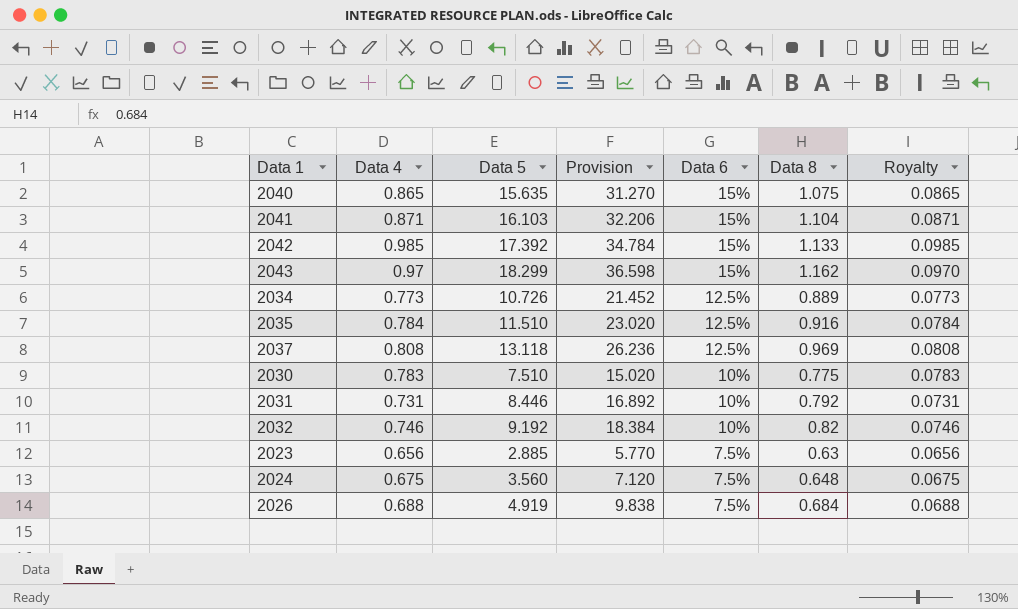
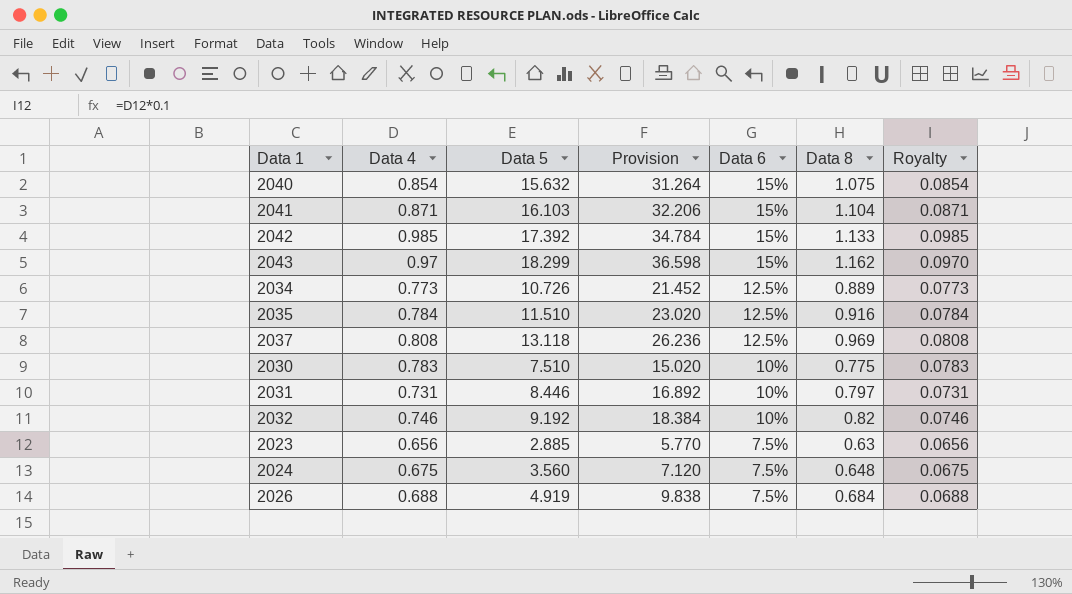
2040 | Data 4: 0.865 -> 0.854
2040 | Data 5: 15.635 -> 15.632
2040 | Provision: 31.270 -> 31.264
2040 | Royalty: 0.0865 -> 0.0854
2031 | Data 8: 0.792 -> 0.797

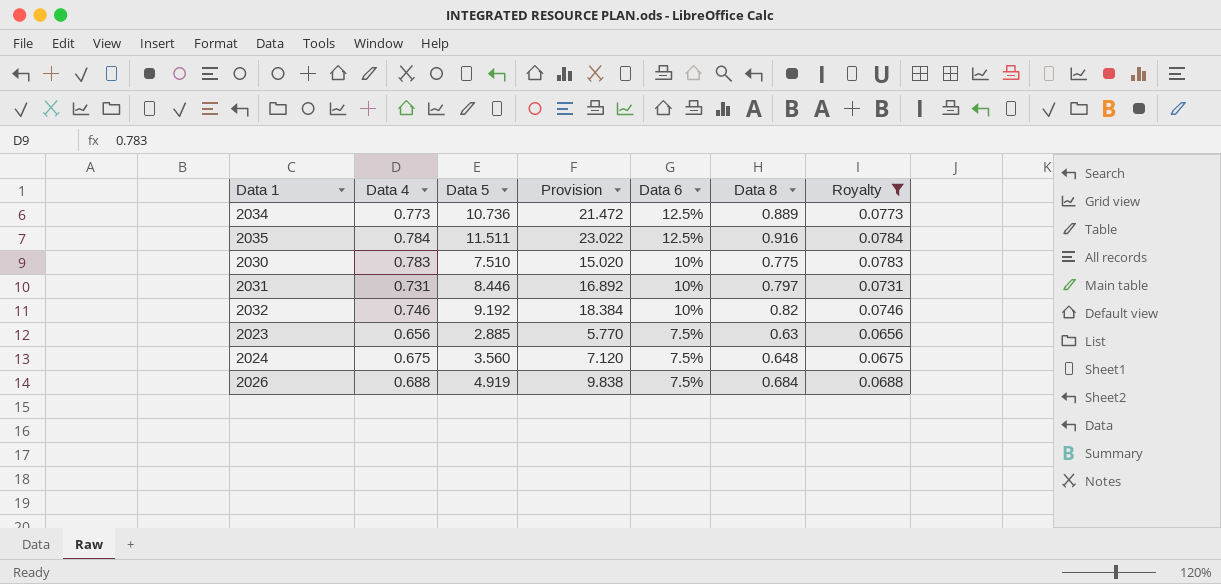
filter: none -> Royalty <= 0.0784
2034 | Data 5: 10.726 -> 10.736
2034 | Provision: 21.452 -> 21.472
2035 | Data 5: 11.510 -> 11.511
2035 | Provision: 23.020 -> 23.022

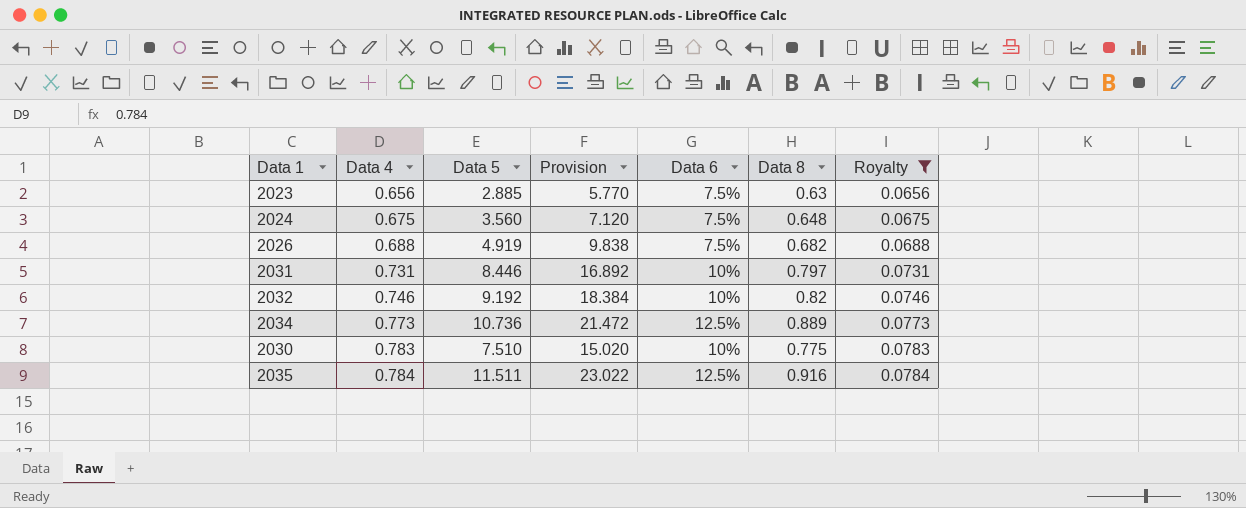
row order: Data 6 descending -> Data 4 ascending
2026 | Data 8: 0.684 -> 0.682

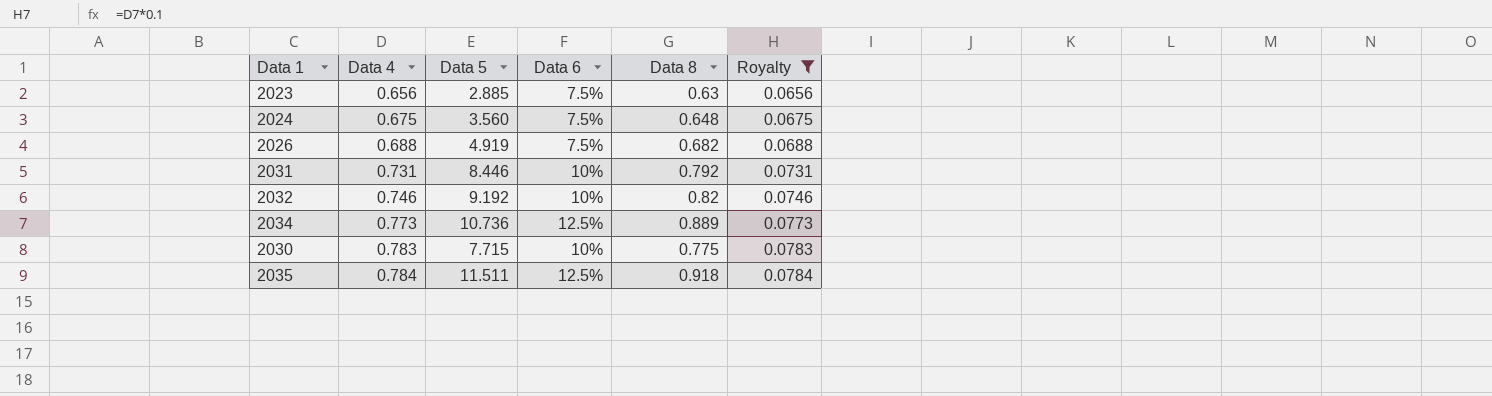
column Provision | formula: [Data 5] * 2 -> none
2031 | Data 8: 0.797 -> 0.792
2030 | Data 5: 7.510 -> 7.715
2035 | Data 8: 0.916 -> 0.918

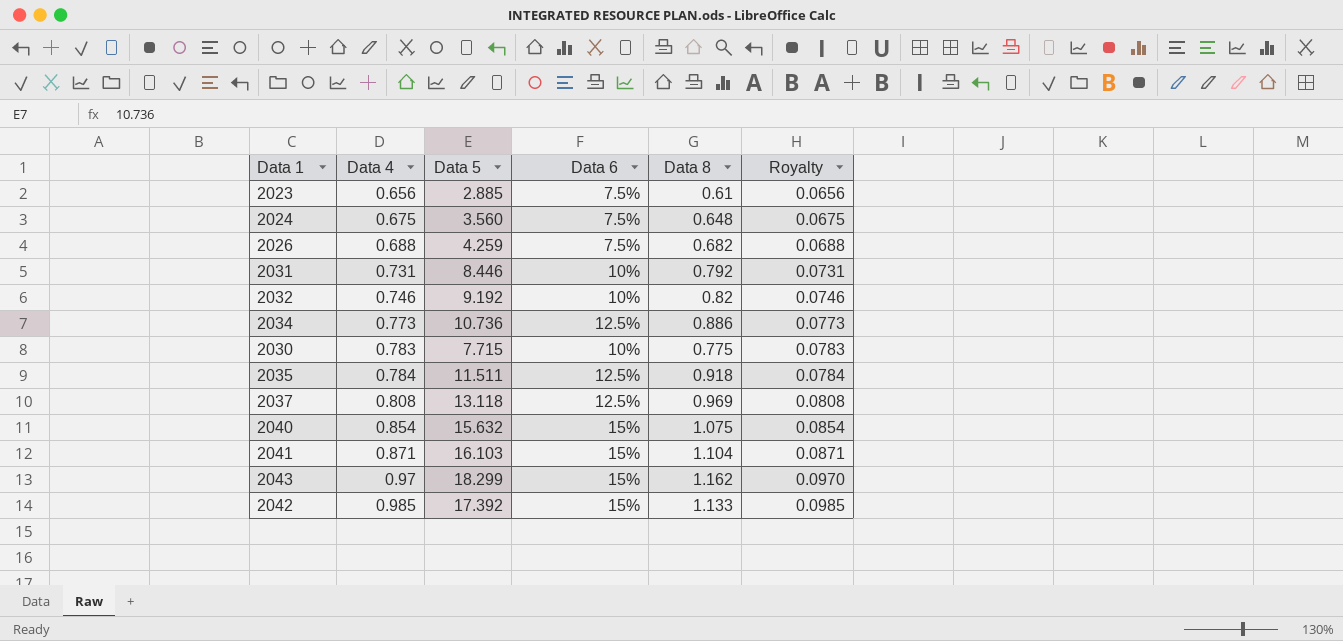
filter: Royalty <= 0.0784 -> none
2023 | Data 8: 0.63 -> 0.61
2026 | Data 5: 4.919 -> 4.259
2034 | Data 8: 0.889 -> 0.886

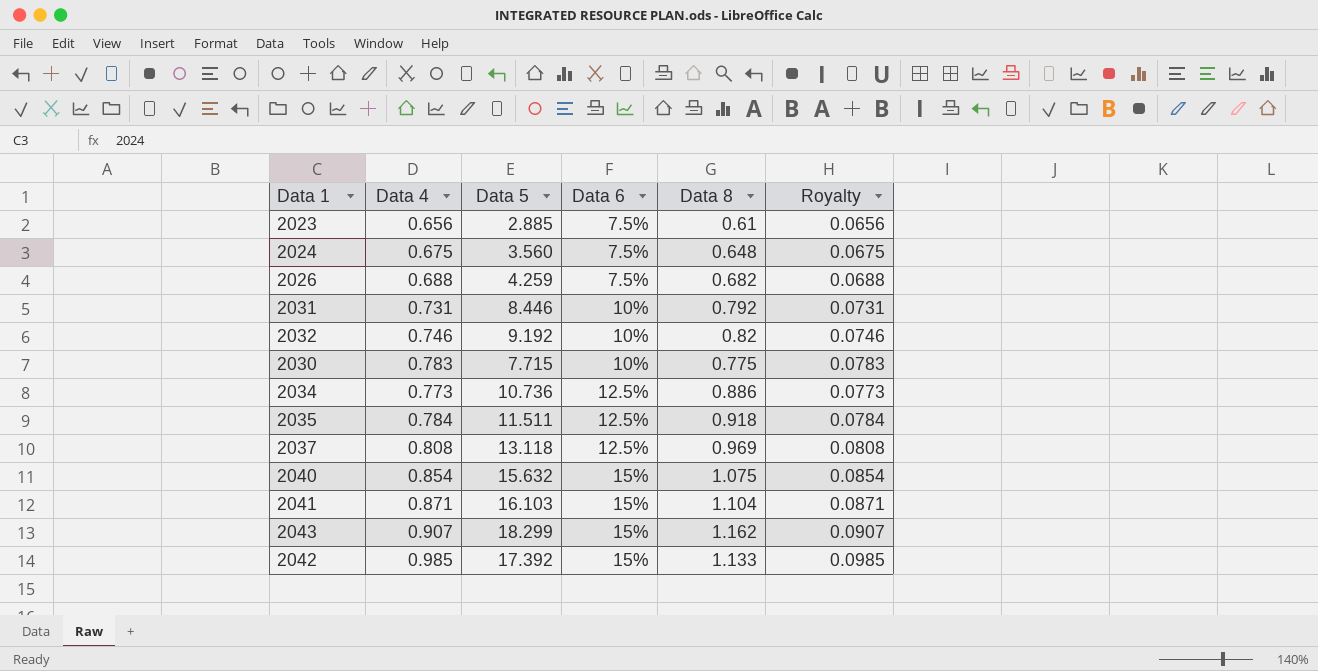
row order: Data 4 ascending -> Data 6 ascending
2043 | Data 4: 0.97 -> 0.907
2043 | Royalty: 0.0970 -> 0.0907

